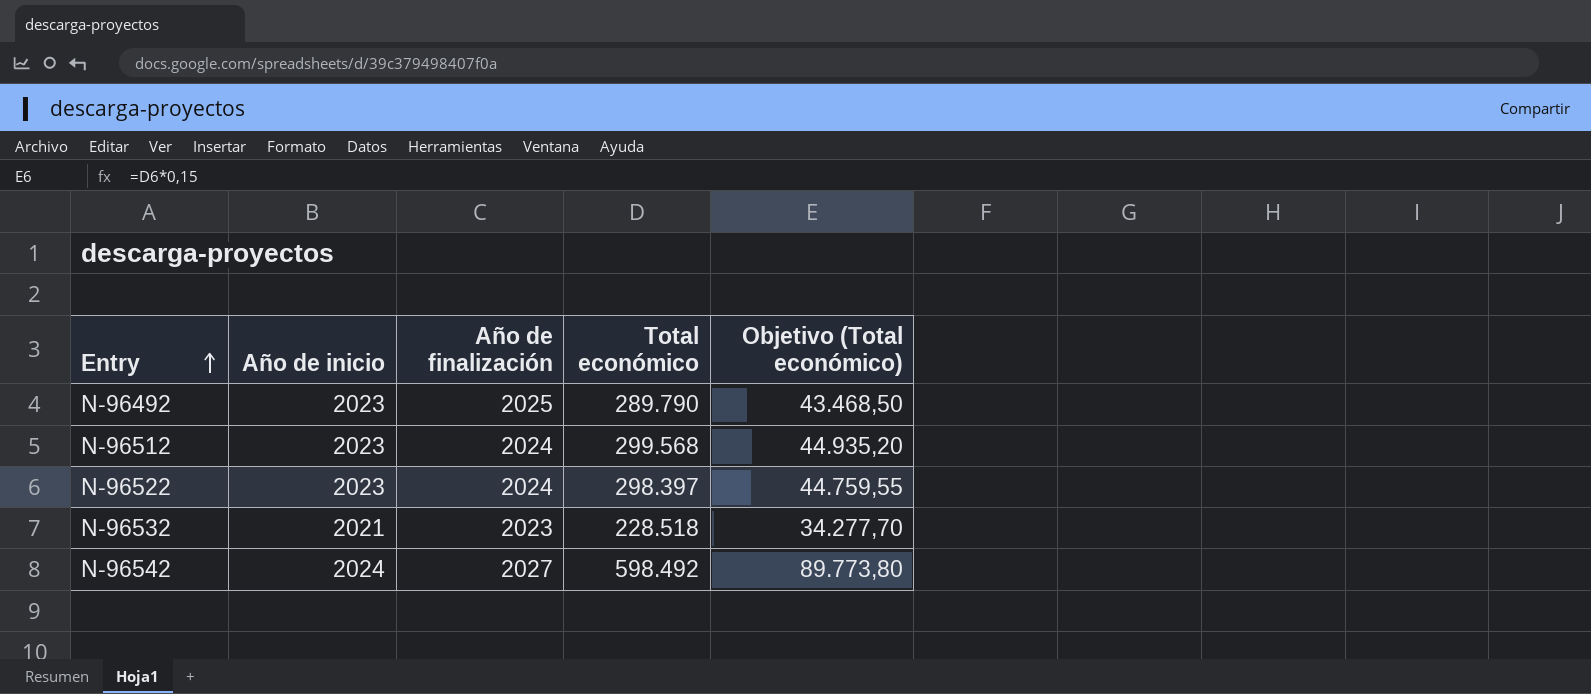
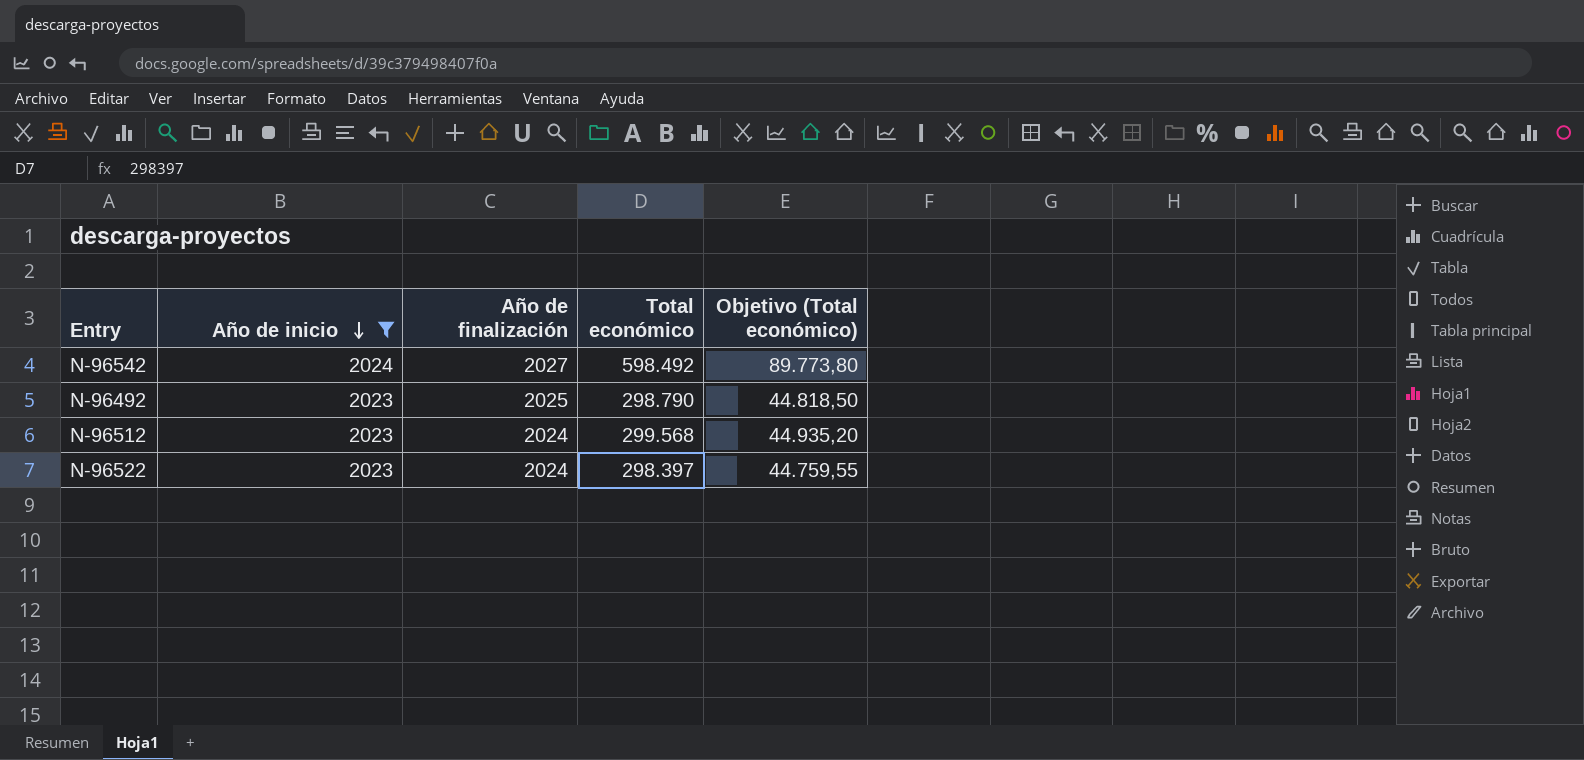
filter: none -> Año de inicio != 2021
row order: Entry ascending -> Año de inicio descending
N-96492 | Total económico: 289.790 -> 298.790
N-96492 | Objetivo (Total económico): 43.468,50 -> 44.818,50

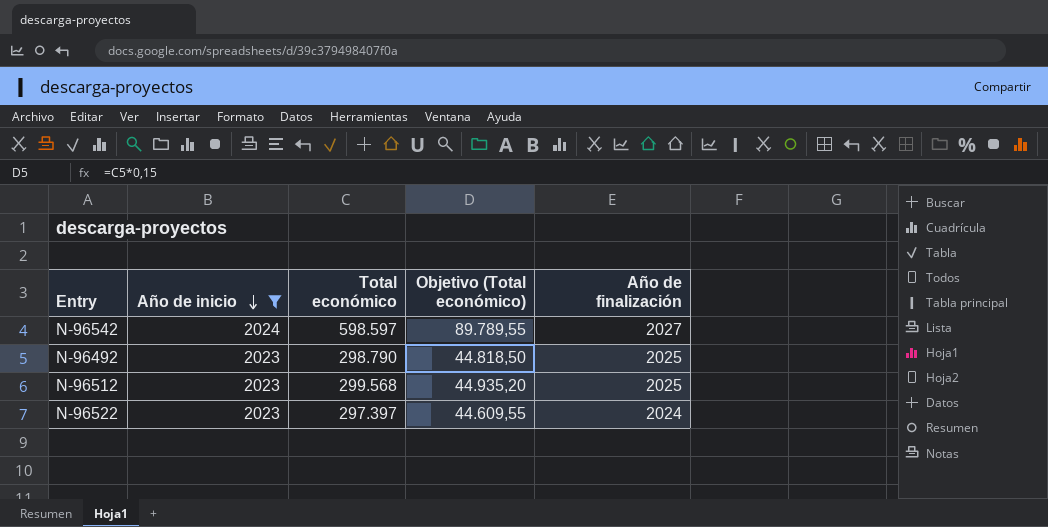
column Año de finalización | position: 3 -> 5
N-96542 | Total económico: 598.492 -> 598.597
N-96542 | Objetivo (Total económico): 89.773,80 -> 89.789,55
N-96512 | Año de finalización: 2024 -> 2025
N-96522 | Total económico: 298.397 -> 297.397
N-96522 | Objetivo (Total económico): 44.759,55 -> 44.609,55

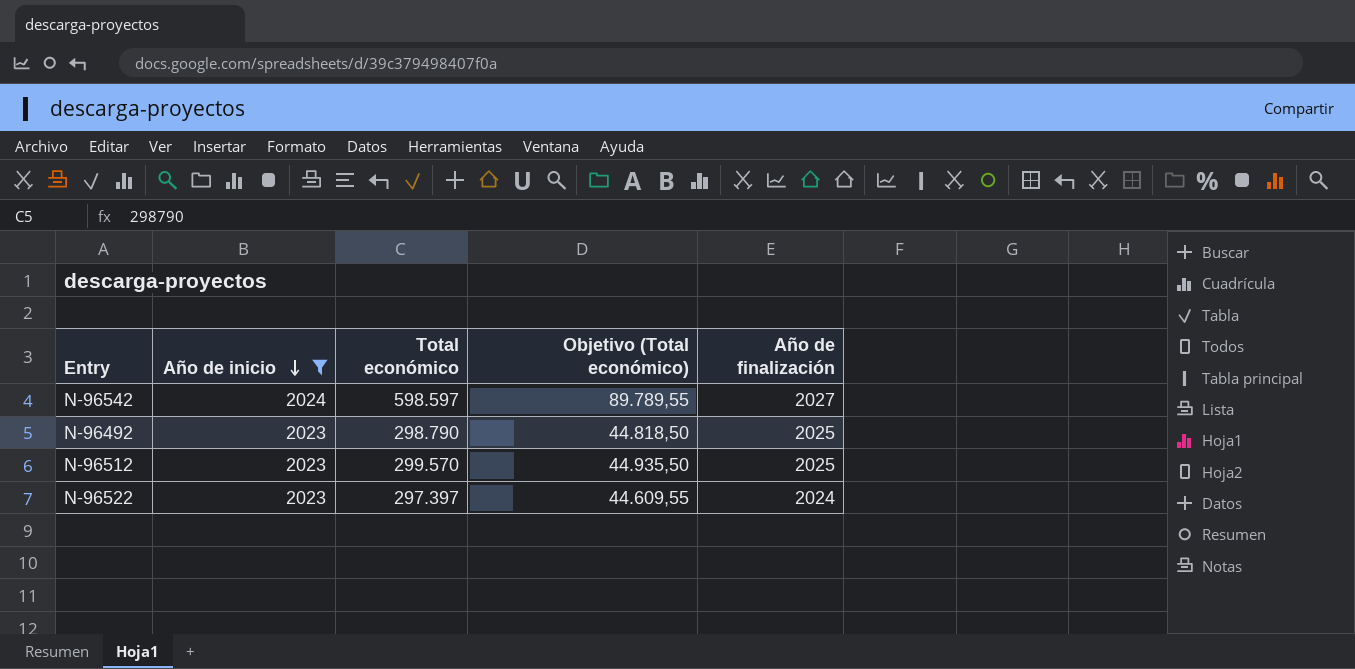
N-96512 | Total económico: 299.568 -> 299.570
N-96512 | Objetivo (Total económico): 44.935,20 -> 44.935,50

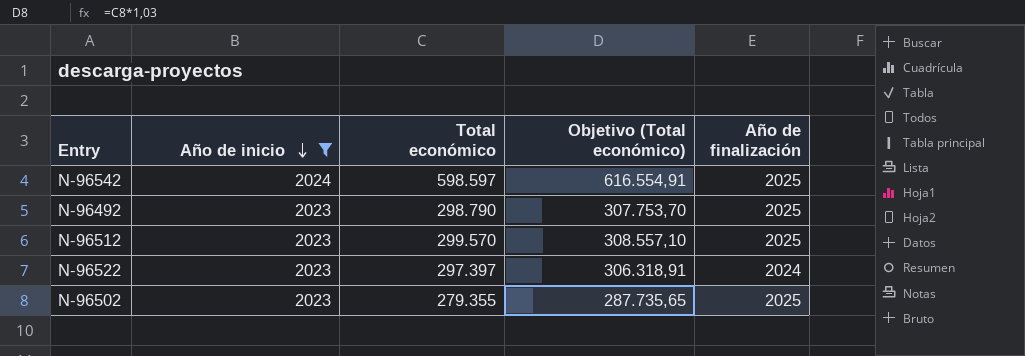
column Objetivo (Total económico) | formula: [Total económico] * 0,15 -> [Total económico] * 1,03
N-96542 | Año de finalización: 2027 -> 2025
row N-96502: none -> 2023 | 279.355 | 287.735,65 | 2025

